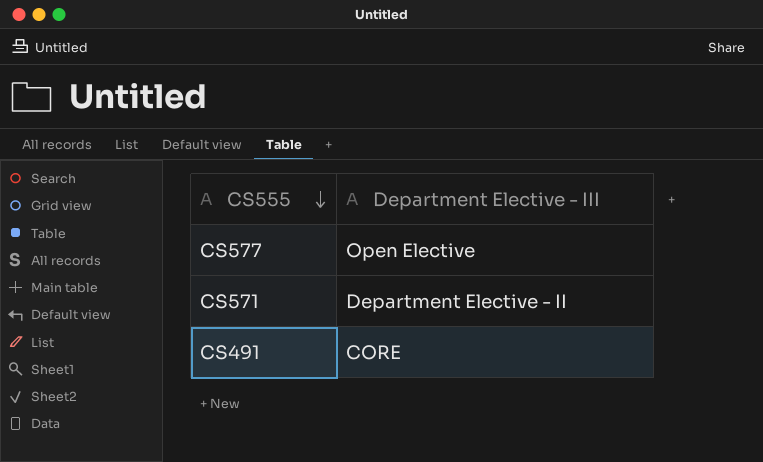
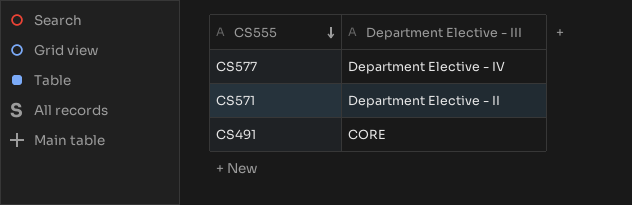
CS577 | Department Elective - III: Open Elective -> Department Elective - IV

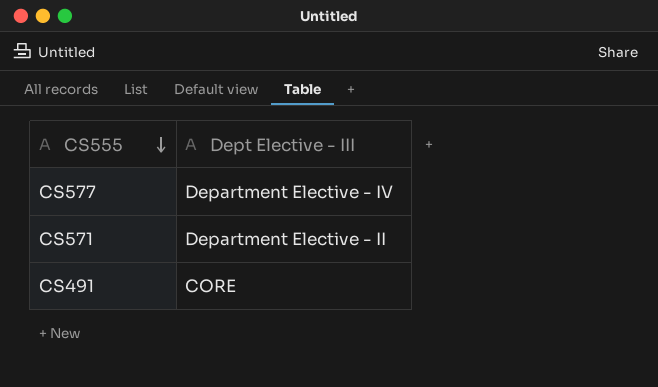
column name: Department Elective - III -> Dept Elective - III

